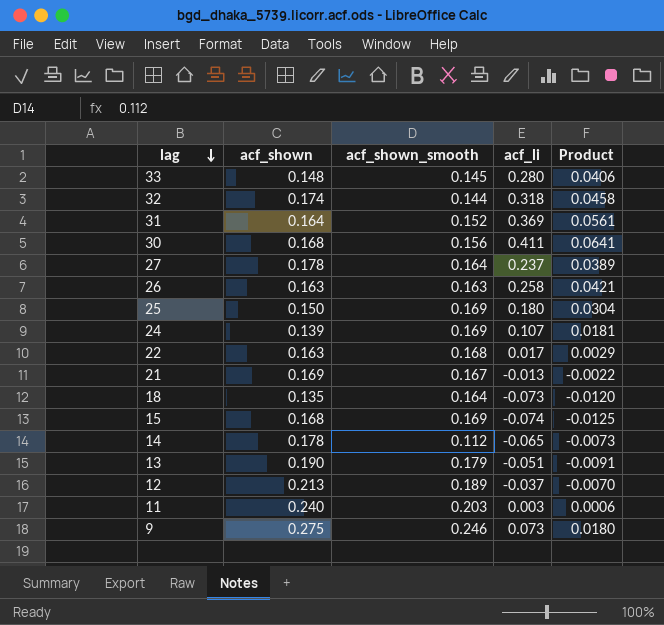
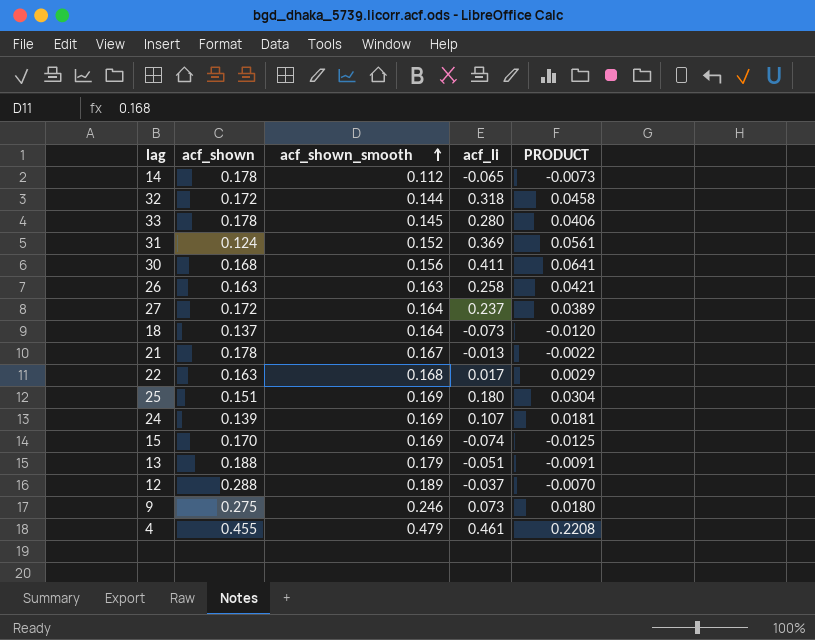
row order: lag descending -> acf_shown_smooth ascending
column name: Product -> PRODUCT
row 11: 0.240 | 0.203 | 0.003 | 0.0006 -> none
32 | acf_shown: 0.174 -> 0.172
33 | acf_shown: 0.148 -> 0.178
31 | acf_shown: 0.164 -> 0.124
27 | acf_shown: 0.178 -> 0.172
18 | acf_shown: 0.135 -> 0.137
21 | acf_shown: 0.169 -> 0.178
25 | acf_shown: 0.150 -> 0.151
15 | acf_shown: 0.168 -> 0.170
13 | acf_shown: 0.190 -> 0.188
12 | acf_shown: 0.213 -> 0.288
row 4: none -> 0.455 | 0.479 | 0.461 | 0.2208

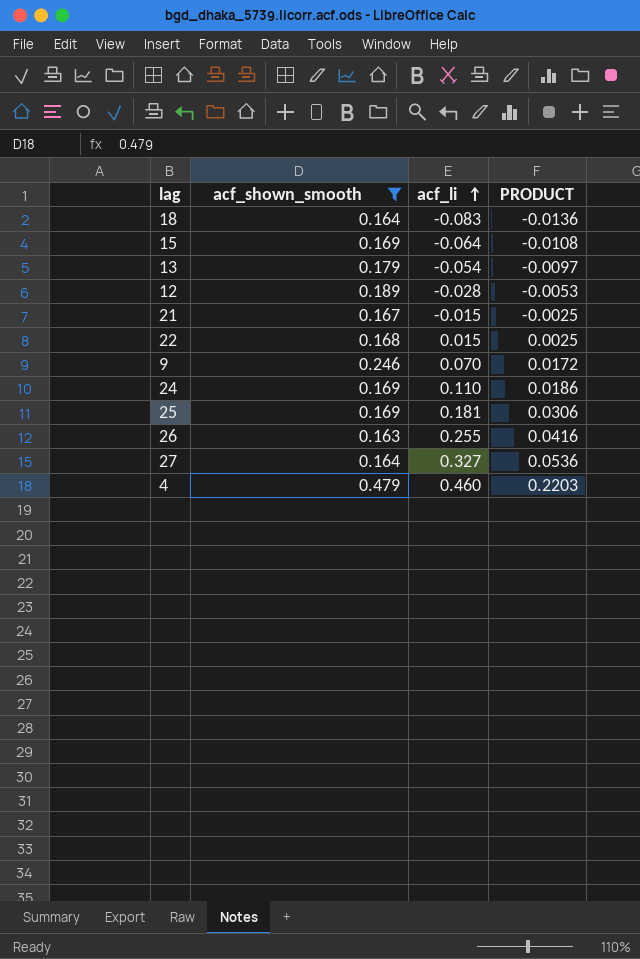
filter: none -> acf_shown_smooth >= 0.163
row order: acf_shown_smooth ascending -> acf_li ascending
column acf_shown | position: 2 -> none
18 | acf_li: -0.073 -> -0.083
18 | PRODUCT: -0.0120 -> -0.0136
15 | acf_li: -0.074 -> -0.064
15 | PRODUCT: -0.0125 -> -0.0108
13 | acf_li: -0.051 -> -0.054
13 | PRODUCT: -0.0091 -> -0.0097
12 | acf_li: -0.037 -> -0.028
12 | PRODUCT: -0.0070 -> -0.0053
21 | acf_li: -0.013 -> -0.015
21 | PRODUCT: -0.0022 -> -0.0025
22 | acf_li: 0.017 -> 0.015
22 | PRODUCT: 0.0029 -> 0.0025
9 | acf_li: 0.073 -> 0.070
9 | PRODUCT: 0.0180 -> 0.0172
24 | acf_li: 0.107 -> 0.110
24 | PRODUCT: 0.0181 -> 0.0186
25 | acf_li: 0.180 -> 0.181
25 | PRODUCT: 0.0304 -> 0.0306
26 | acf_li: 0.258 -> 0.255
26 | PRODUCT: 0.0421 -> 0.0416
27 | acf_li: 0.237 -> 0.327
27 | PRODUCT: 0.0389 -> 0.0536
4 | acf_li: 0.461 -> 0.460
4 | PRODUCT: 0.2208 -> 0.2203

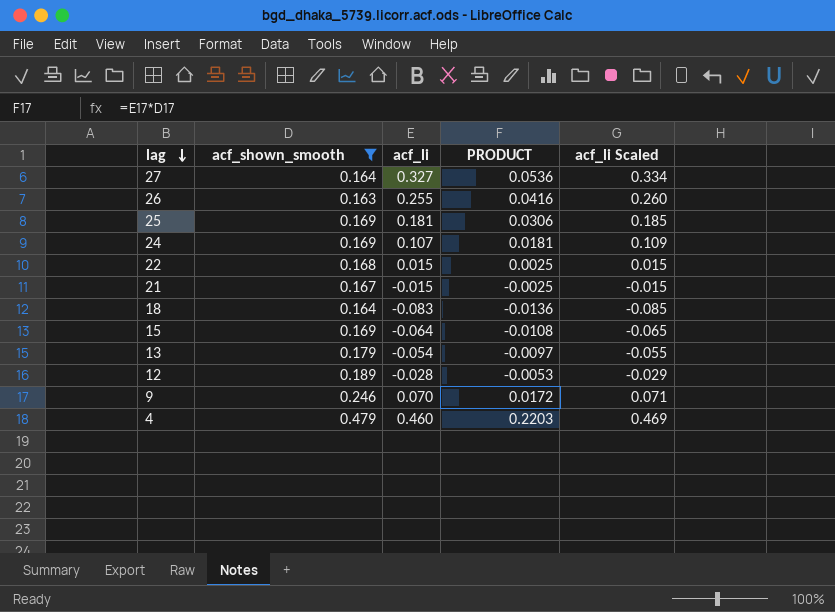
row order: acf_li ascending -> lag descending
column acf_li Scaled | formula: none -> [acf_li] * 1.02
24 | acf_li: 0.110 -> 0.107
24 | PRODUCT: 0.0186 -> 0.0181

